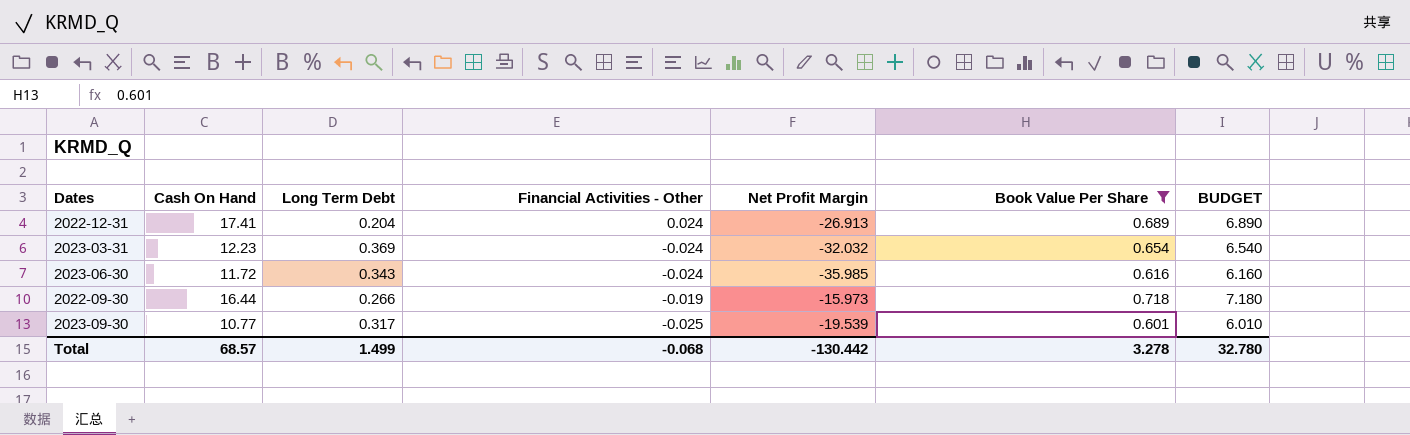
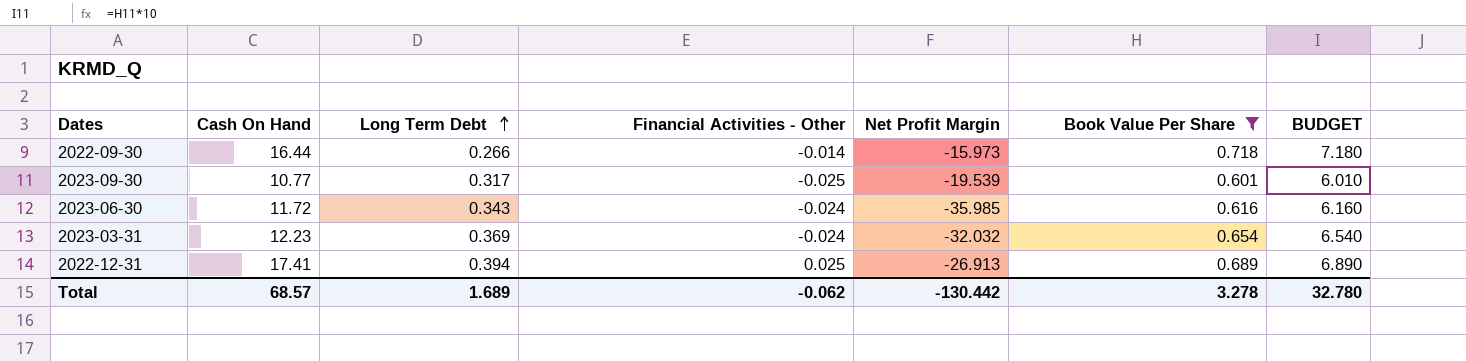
row order: none -> Long Term Debt ascending
2022-09-30 | Financial Activities - Other: -0.019 -> -0.014
2022-12-31 | Long Term Debt: 0.204 -> 0.394
2022-12-31 | Financial Activities - Other: 0.024 -> 0.025
Total | Long Term Debt: 1.499 -> 1.689
Total | Financial Activities - Other: -0.068 -> -0.062

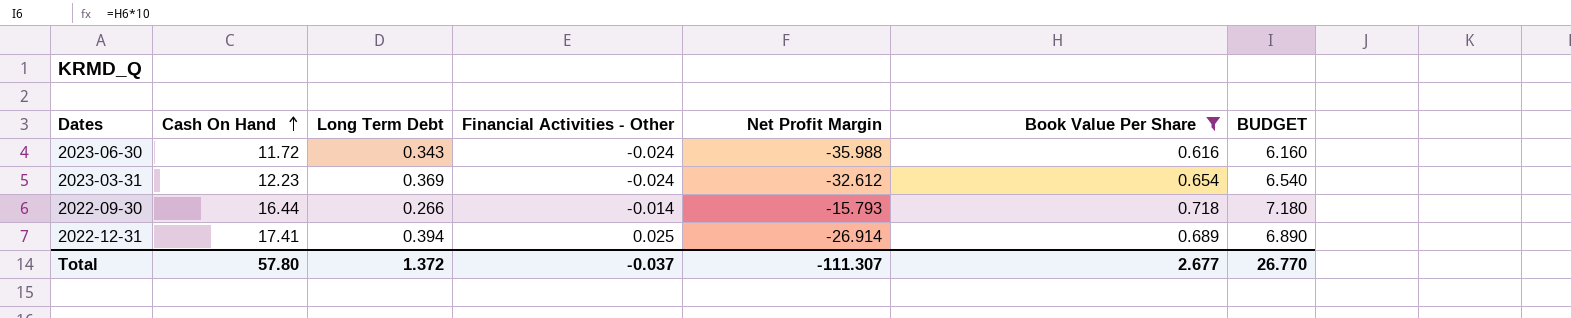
row order: Long Term Debt ascending -> Cash On Hand ascending
row 2023-09-30: 10.77 | 0.317 | -0.025 | -19.539 | 0.601 | 6.010 -> none
2023-06-30 | Net Profit Margin: -35.985 -> -35.988
2023-03-31 | Net Profit Margin: -32.032 -> -32.612
2022-09-30 | Net Profit Margin: -15.973 -> -15.793
2022-12-31 | Net Profit Margin: -26.913 -> -26.914
Total | Cash On Hand: 68.57 -> 57.80
Total | Long Term Debt: 1.689 -> 1.372
Total | Financial Activities - Other: -0.062 -> -0.037
Total | Net Profit Margin: -130.442 -> -111.307
Total | Book Value Per Share: 3.278 -> 2.677
Total | BUDGET: 32.780 -> 26.770

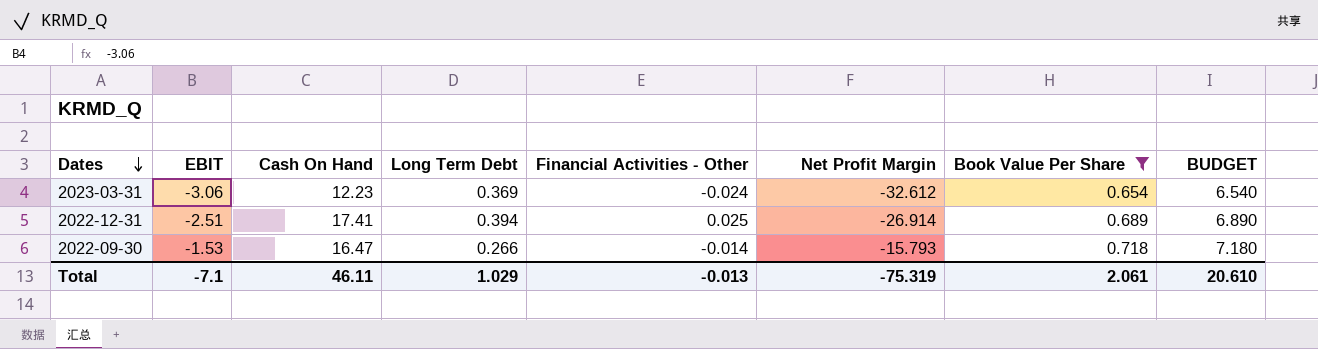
row order: Cash On Hand ascending -> Dates descending
column EBIT | position: none -> 2
row 2023-06-30: 11.72 | 0.343 | -0.024 | -35.988 | 0.616 | 6.160 -> none
2022-09-30 | Cash On Hand: 16.44 -> 16.47
Total | Cash On Hand: 57.80 -> 46.11
Total | Long Term Debt: 1.372 -> 1.029
Total | Financial Activities - Other: -0.037 -> -0.013
Total | Net Profit Margin: -111.307 -> -75.319
Total | Book Value Per Share: 2.677 -> 2.061
Total | BUDGET: 26.770 -> 20.610

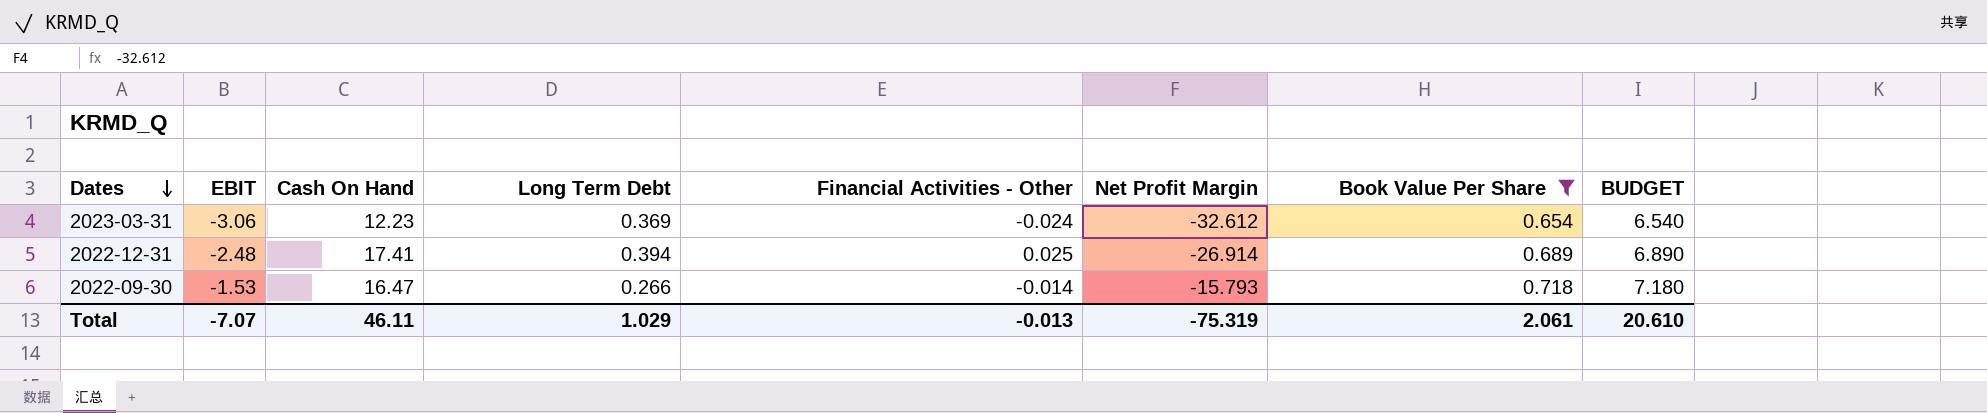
2022-12-31 | EBIT: -2.51 -> -2.48
Total | EBIT: -7.1 -> -7.07

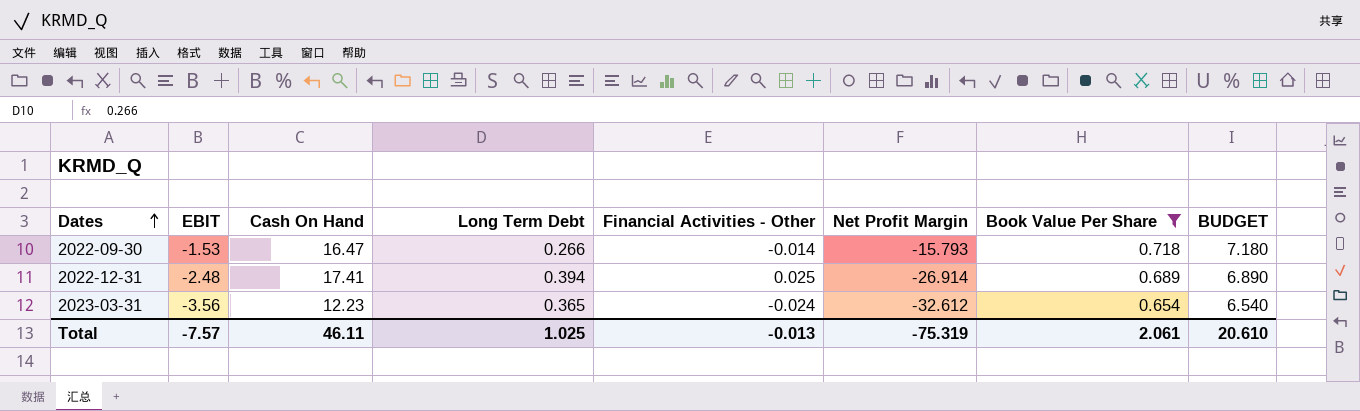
row order: Dates descending -> Dates ascending
2023-03-31 | EBIT: -3.06 -> -3.56
2023-03-31 | Long Term Debt: 0.369 -> 0.365
Total | EBIT: -7.07 -> -7.57
Total | Long Term Debt: 1.029 -> 1.025

